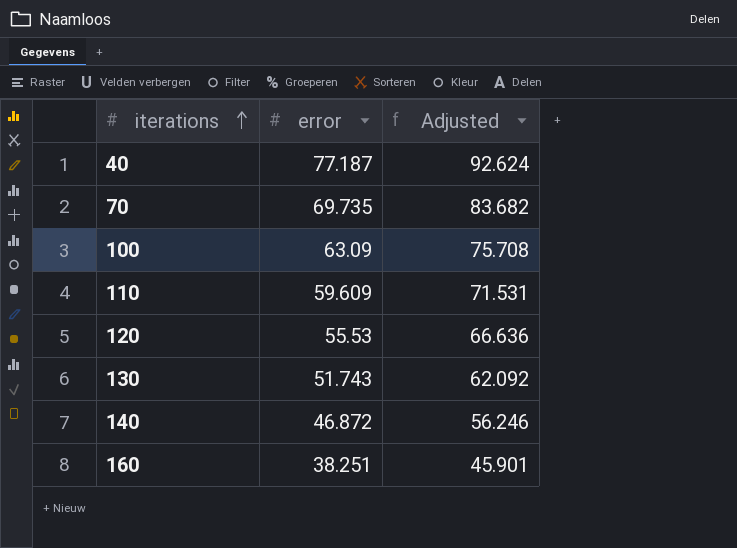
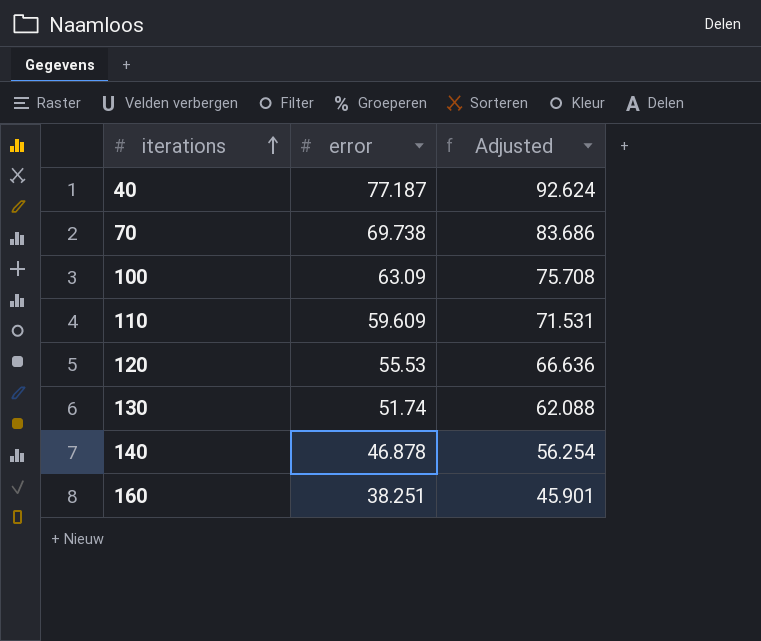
70 | error: 69.735 -> 69.738
70 | Adjusted: 83.682 -> 83.686
130 | error: 51.743 -> 51.74
130 | Adjusted: 62.092 -> 62.088
140 | error: 46.872 -> 46.878
140 | Adjusted: 56.246 -> 56.254

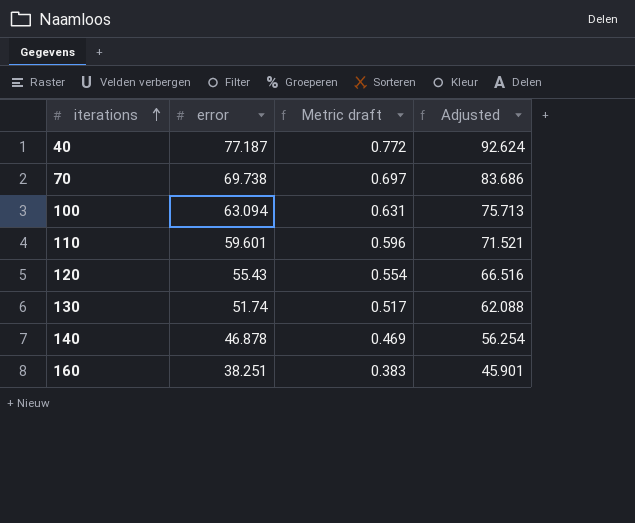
column Metric draft | formula: none -> [error] * 0.01
100 | error: 63.09 -> 63.094
100 | Adjusted: 75.708 -> 75.713
110 | error: 59.609 -> 59.601
110 | Adjusted: 71.531 -> 71.521
120 | error: 55.53 -> 55.43
120 | Adjusted: 66.636 -> 66.516

